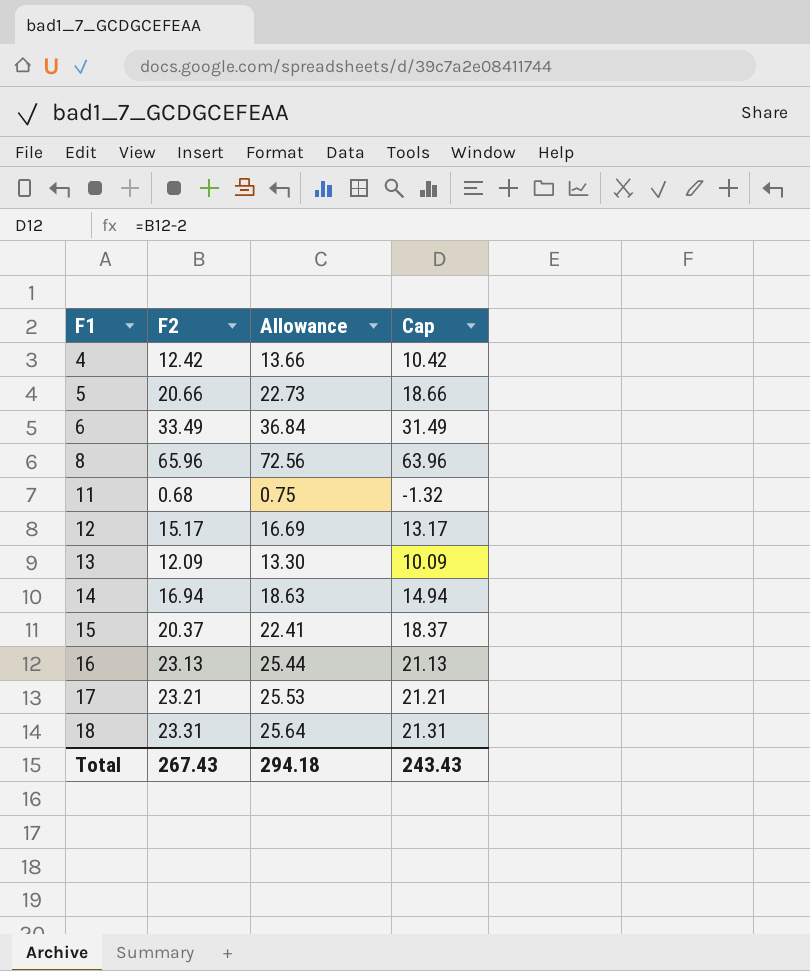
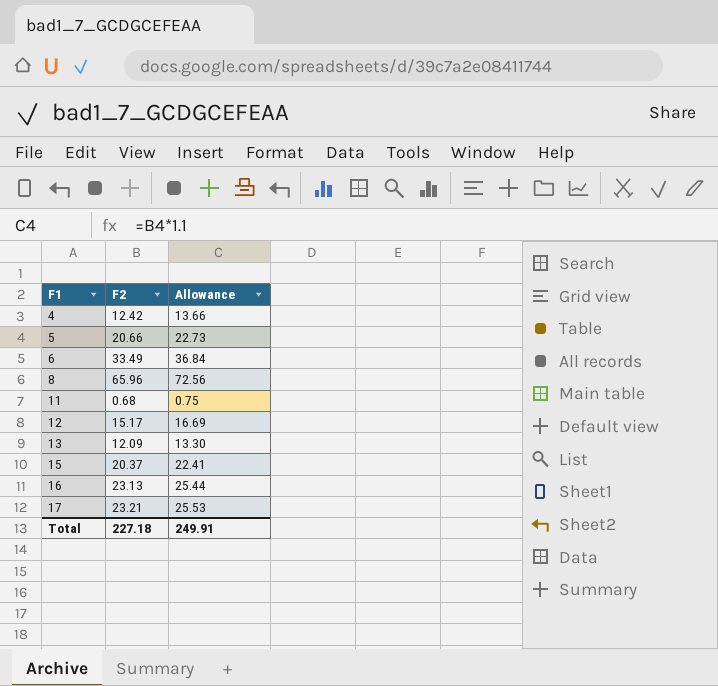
column Cap | formula: [F2] - 2 -> none
row 14: 16.94 | 18.63 | 14.94 -> none
row 18: 23.31 | 25.64 | 21.31 -> none
Total | F2: 267.43 -> 227.18
Total | Allowance: 294.18 -> 249.91

